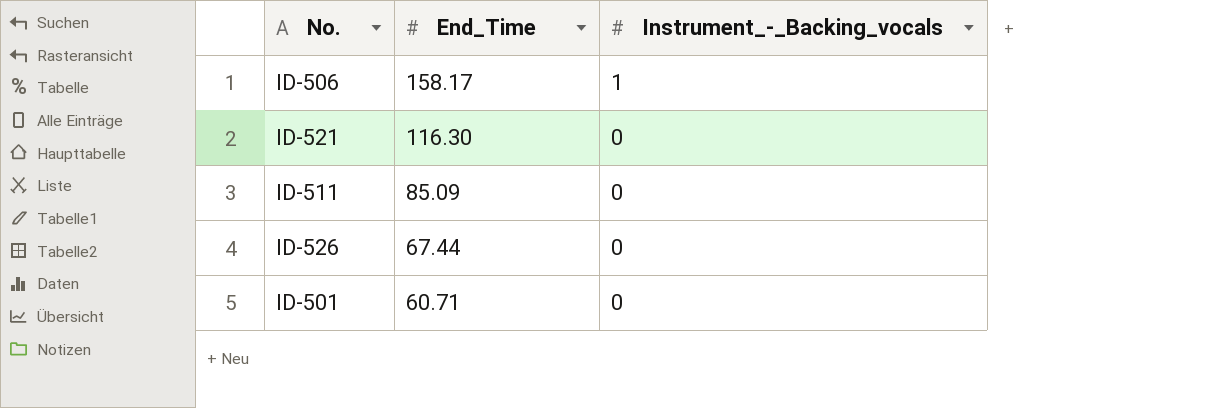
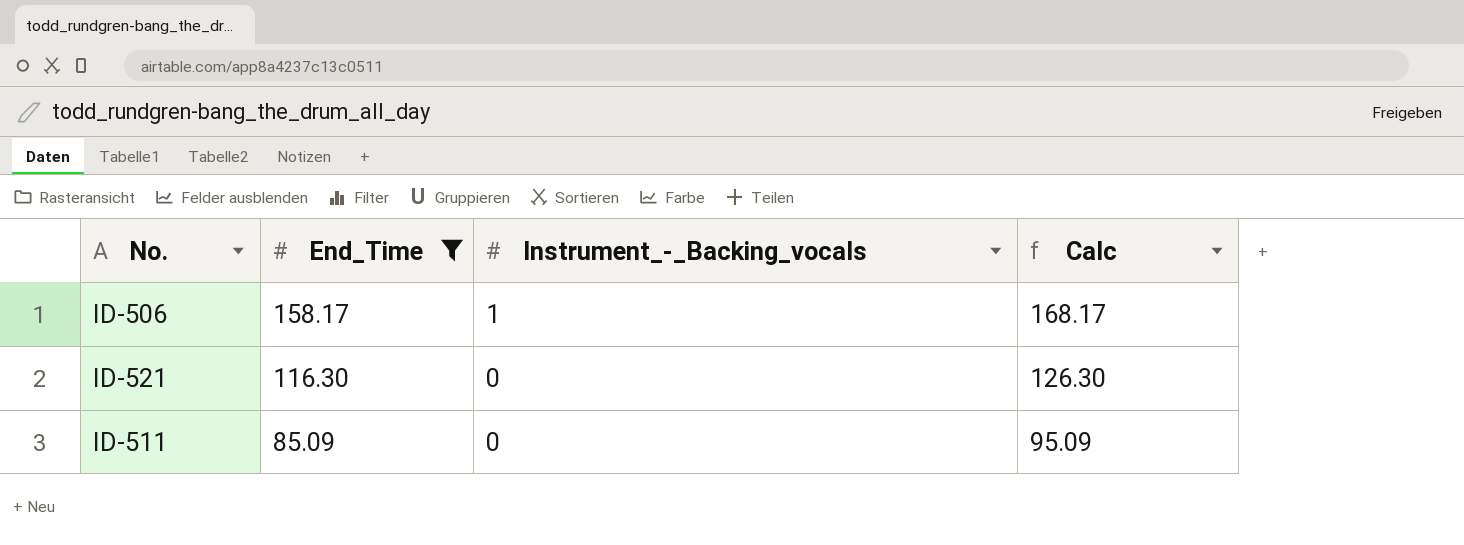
filter: none -> End_Time >= 85.09
column Calc | formula: none -> [End_Time] + 10

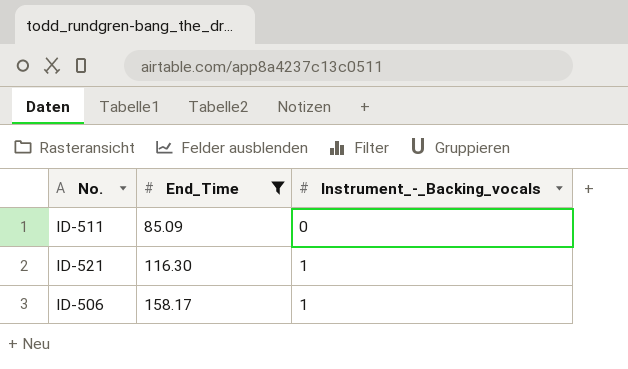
row order: End_Time descending -> End_Time ascending
column Calc | formula: [End_Time] + 10 -> none
ID-521 | Instrument_-_Backing_vocals: 0 -> 1

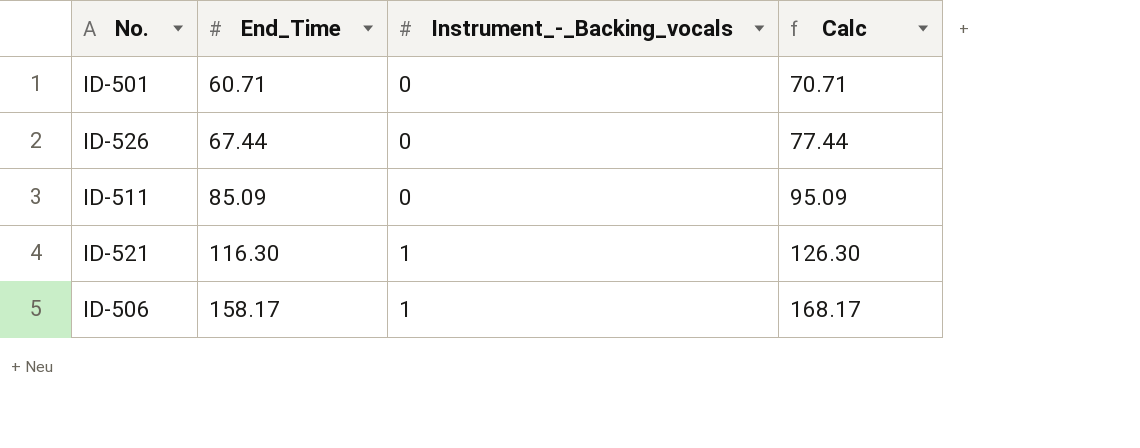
filter: End_Time >= 85.09 -> none
column Calc | formula: none -> [End_Time] + 10

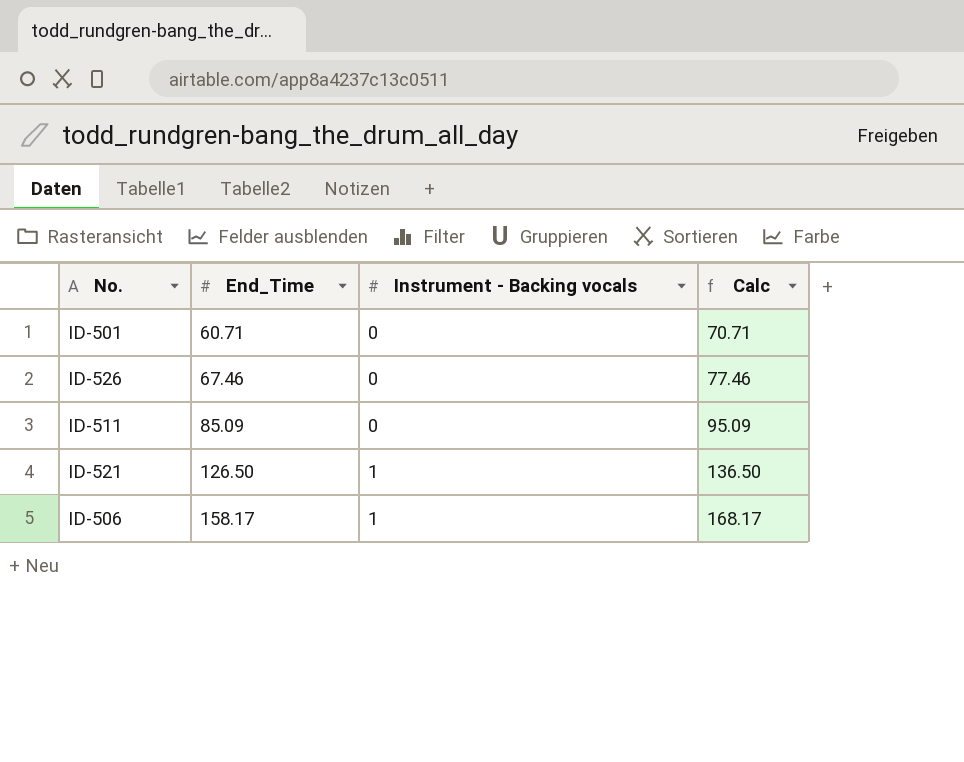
column name: Instrument_-_Backing_vocals -> Instrument - Backing vocals
ID-526 | End_Time: 67.44 -> 67.46
ID-526 | Calc: 77.44 -> 77.46
ID-521 | End_Time: 116.30 -> 126.50
ID-521 | Calc: 126.30 -> 136.50

